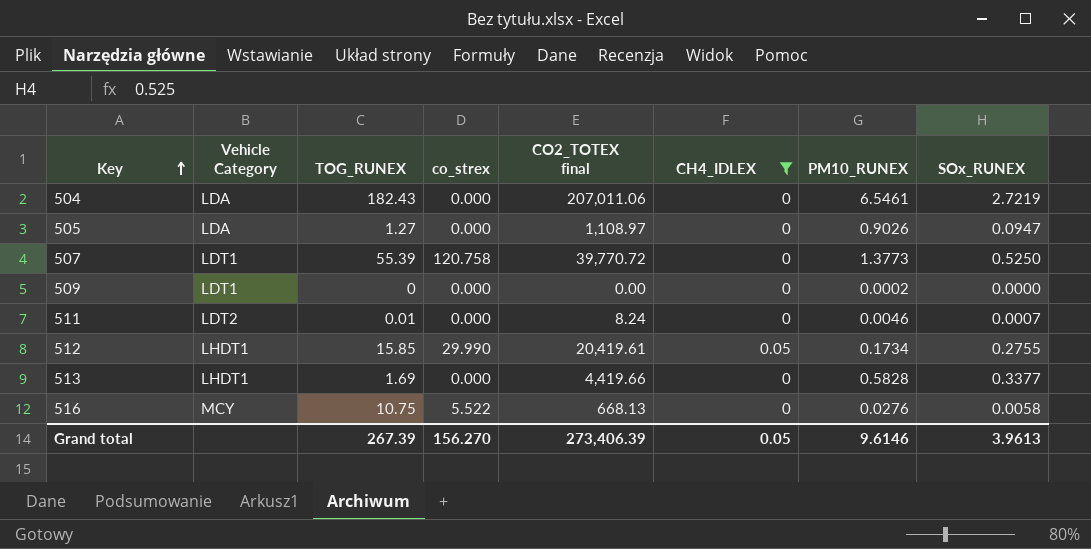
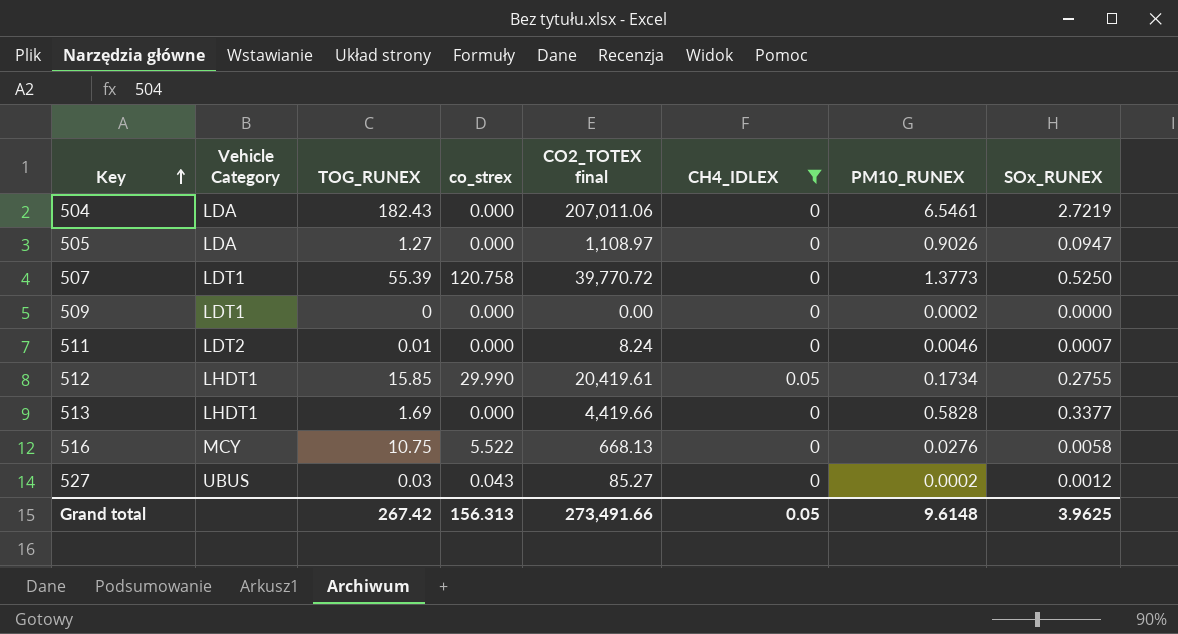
row 527: none -> UBUS | 0.03 | 0.043 | 85.27 | 0 | 0.0002 | 0.0012
Grand total | TOG_RUNEX: 267.39 -> 267.42
Grand total | co_strex: 156.270 -> 156.313
Grand total | CO2_TOTEX final: 273,406.39 -> 273,491.66
Grand total | PM10_RUNEX: 9.6146 -> 9.6148
Grand total | SOx_RUNEX: 3.9613 -> 3.9625

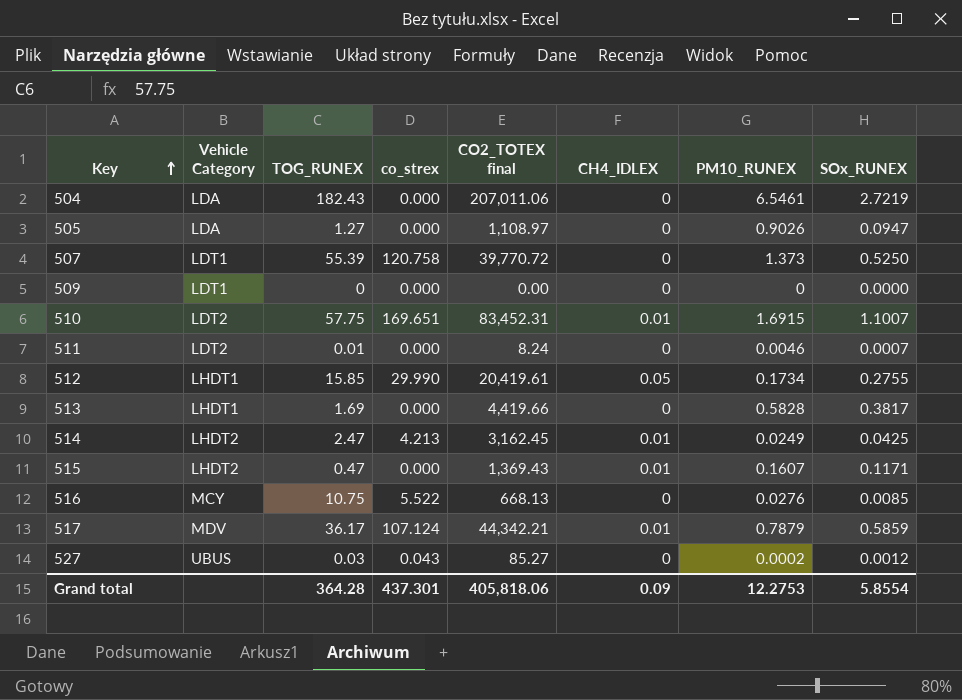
filter: CH4_IDLEX != 0.01 -> none
507 | PM10_RUNEX: 1.3773 -> 1.373
509 | PM10_RUNEX: 0.0002 -> 0
513 | SOx_RUNEX: 0.3377 -> 0.3817
516 | SOx_RUNEX: 0.0058 -> 0.0085
Grand total | TOG_RUNEX: 267.42 -> 364.28
Grand total | co_strex: 156.313 -> 437.301
Grand total | CO2_TOTEX final: 273,491.66 -> 405,818.06
Grand total | CH4_IDLEX: 0.05 -> 0.09
Grand total | PM10_RUNEX: 9.6148 -> 12.2753
Grand total | SOx_RUNEX: 3.9625 -> 5.8554

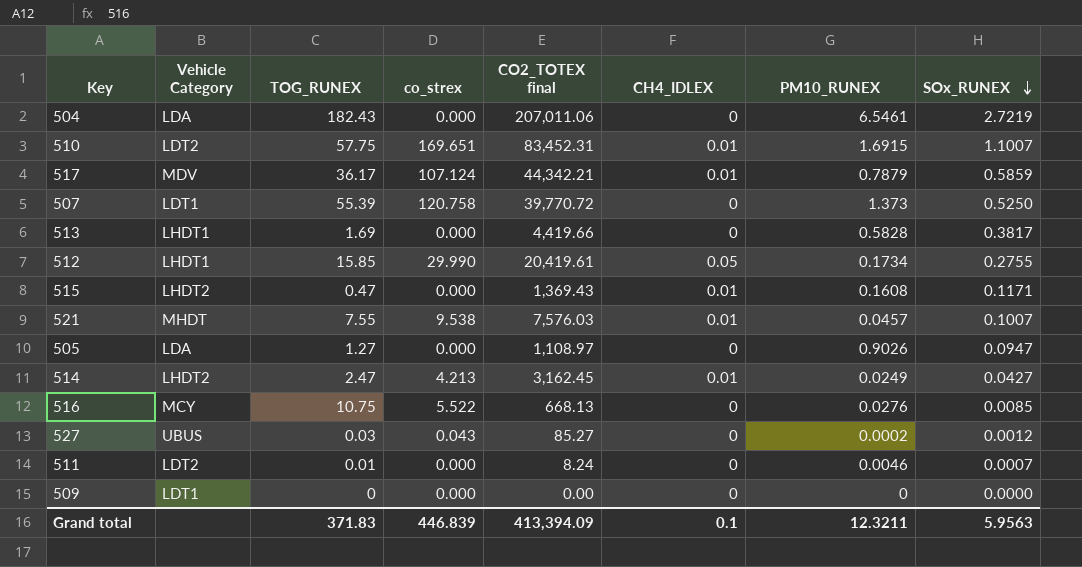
row order: Key ascending -> SOx_RUNEX descending
515 | PM10_RUNEX: 0.1607 -> 0.1608
row 521: none -> MHDT | 7.55 | 9.538 | 7,576.03 | 0.01 | 0.0457 | 0.1007
514 | SOx_RUNEX: 0.0425 -> 0.0427
Grand total | TOG_RUNEX: 364.28 -> 371.83
Grand total | co_strex: 437.301 -> 446.839
Grand total | CO2_TOTEX final: 405,818.06 -> 413,394.09
Grand total | CH4_IDLEX: 0.09 -> 0.1
Grand total | PM10_RUNEX: 12.2753 -> 12.3211
Grand total | SOx_RUNEX: 5.8554 -> 5.9563

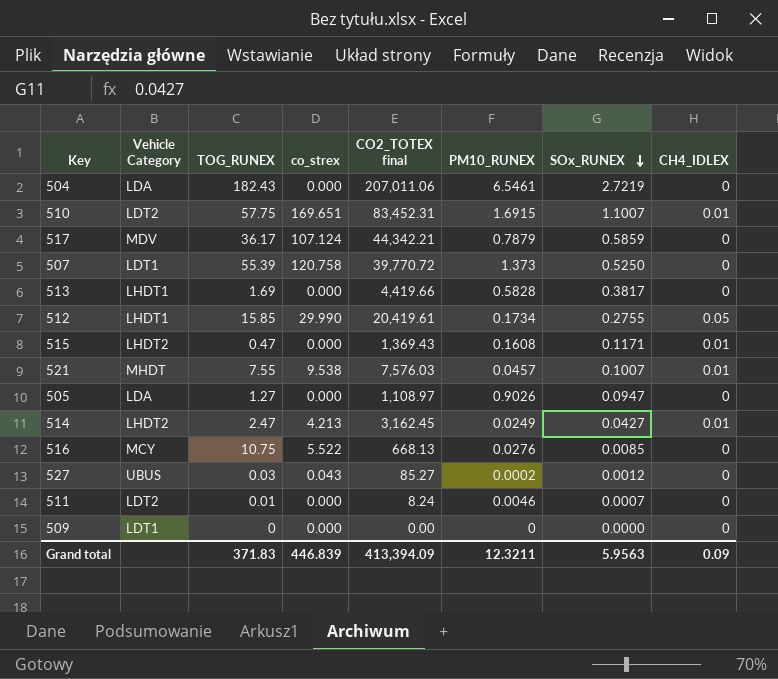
column CH4_IDLEX | position: 6 -> 8
517 | CH4_IDLEX: 0.01 -> 0
Grand total | CH4_IDLEX: 0.1 -> 0.09

